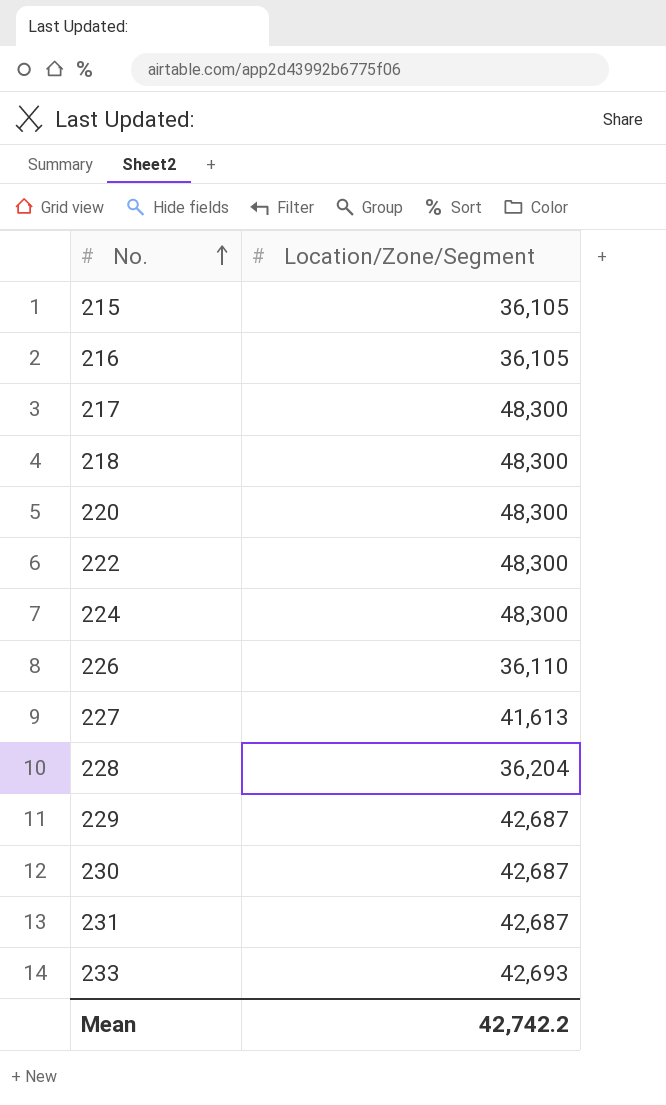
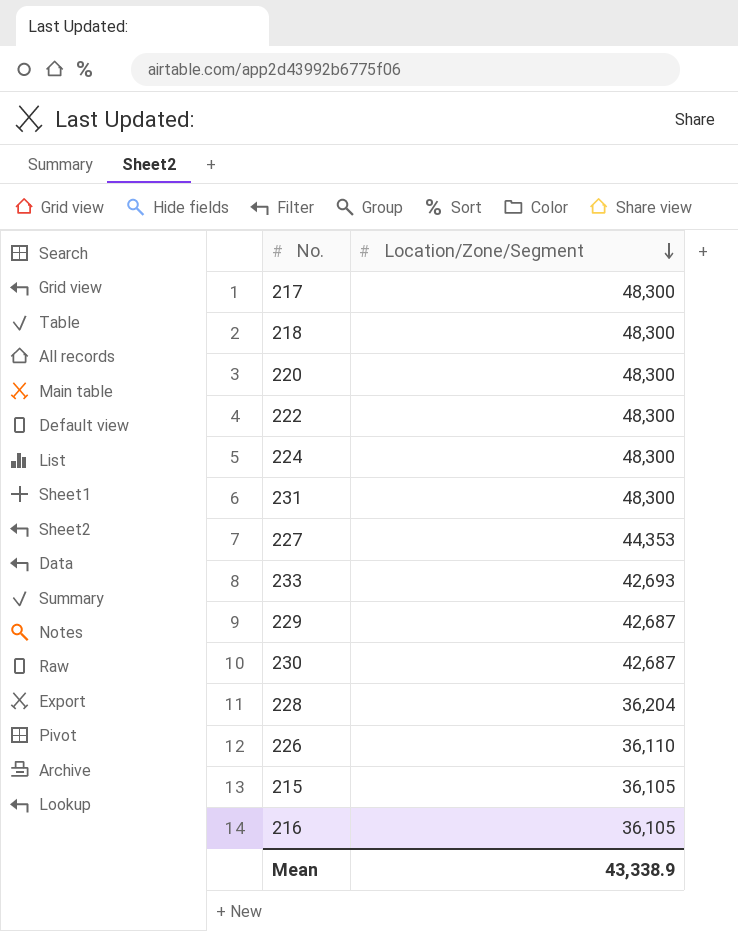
row order: No. ascending -> Location/Zone/Segment descending
231 | Location/Zone/Segment: 42,687 -> 48,300
227 | Location/Zone/Segment: 41,613 -> 44,353
Mean | Location/Zone/Segment: 42,742.2 -> 43,338.9

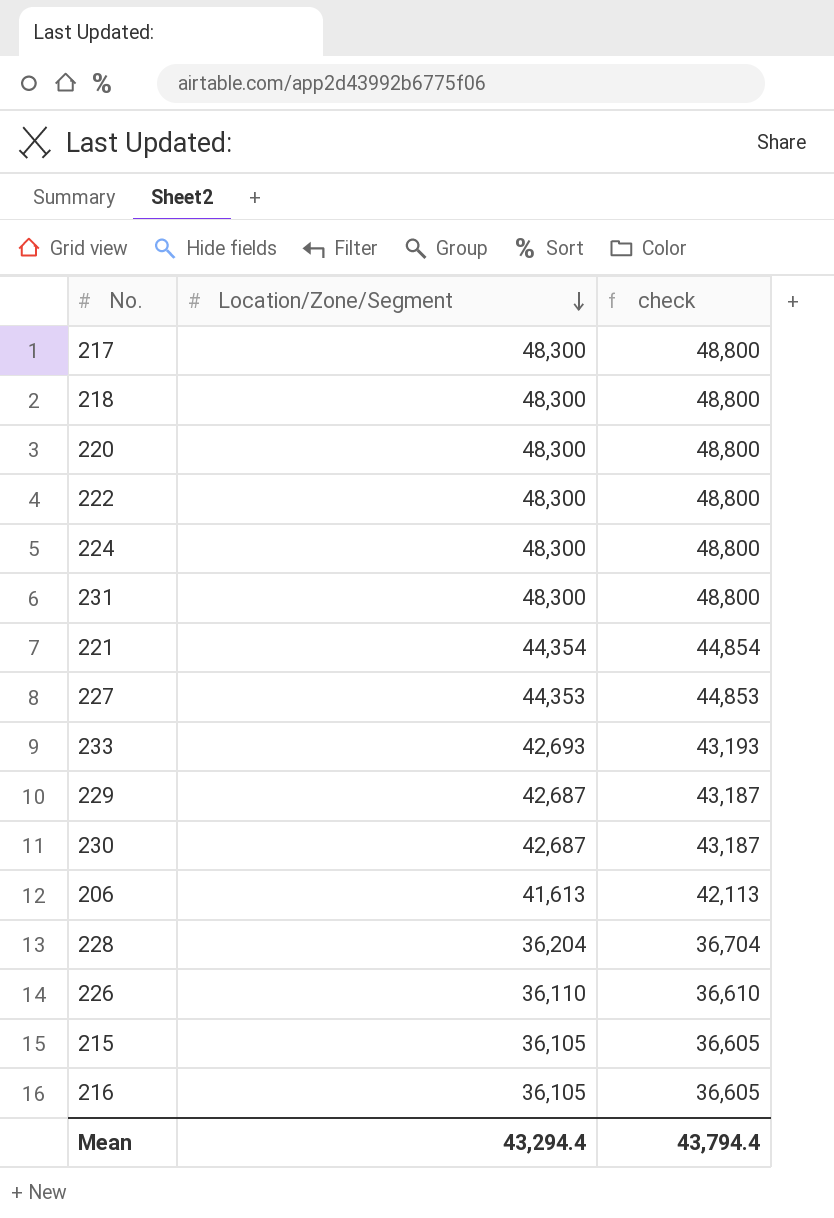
column check | formula: none -> [Location/Zone/Segment] + 500
row 221: none -> 44,354 | 44,854
row 206: none -> 41,613 | 42,113
Mean | Location/Zone/Segment: 43,338.9 -> 43,294.4

